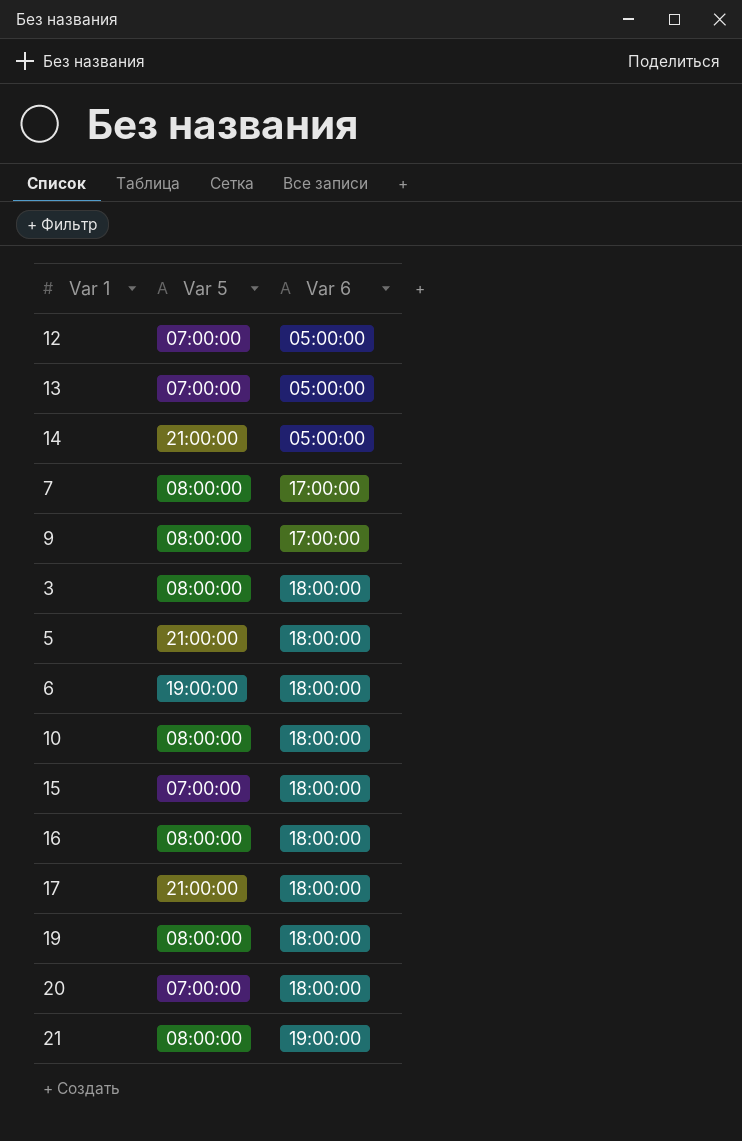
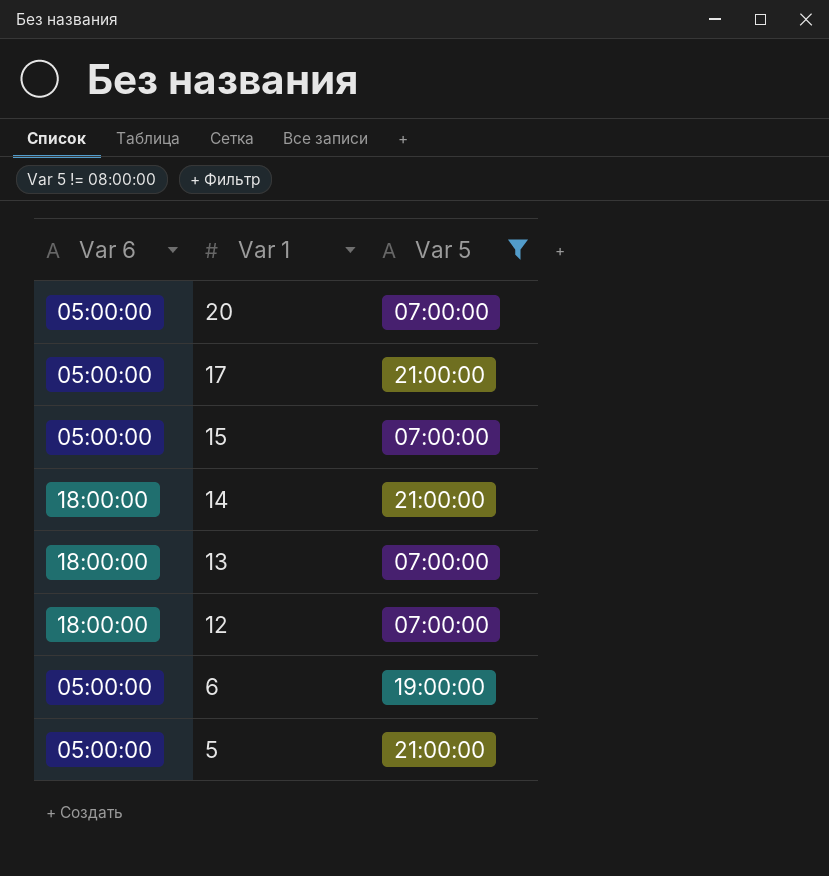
filter: none -> Var 5 != 08:00:00
row order: Var 6 ascending -> Var 1 descending
column Var 6 | position: 3 -> 1
20 | Var 6: 18:00:00 -> 05:00:00
17 | Var 6: 18:00:00 -> 05:00:00
15 | Var 6: 18:00:00 -> 05:00:00
14 | Var 6: 05:00:00 -> 18:00:00
13 | Var 6: 05:00:00 -> 18:00:00
12 | Var 6: 05:00:00 -> 18:00:00
6 | Var 6: 18:00:00 -> 05:00:00
5 | Var 6: 18:00:00 -> 05:00:00

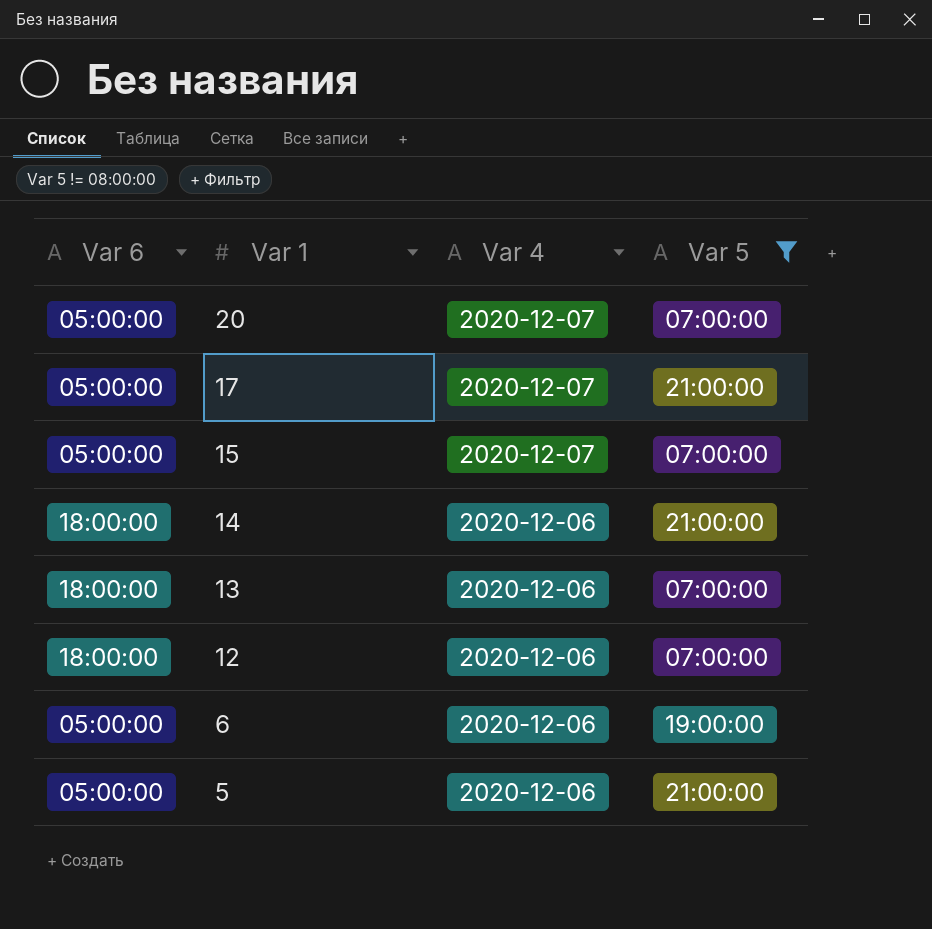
column Var 4 | position: none -> 3

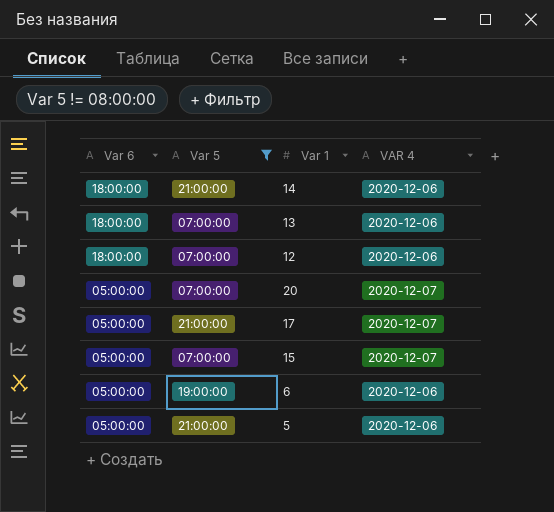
row order: Var 1 descending -> Var 6 descending
column Var 5 | position: 4 -> 2
column name: Var 4 -> VAR 4

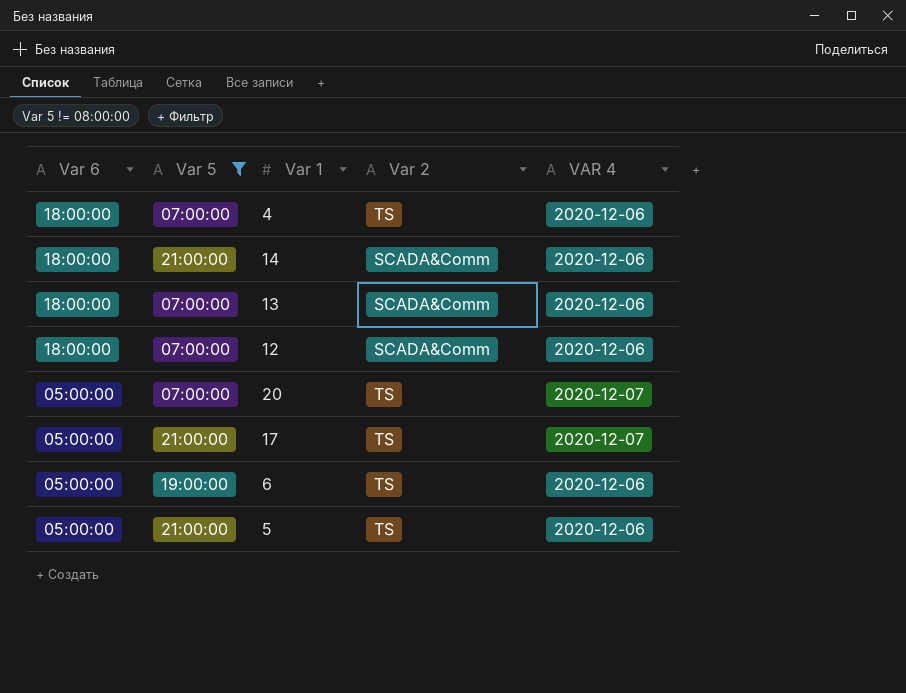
column Var 2 | position: none -> 4
row 15: 05:00:00 | 07:00:00 | 2020-12-07 -> none
row 4: none -> 18:00:00 | 07:00:00 | TS | 2020-12-06

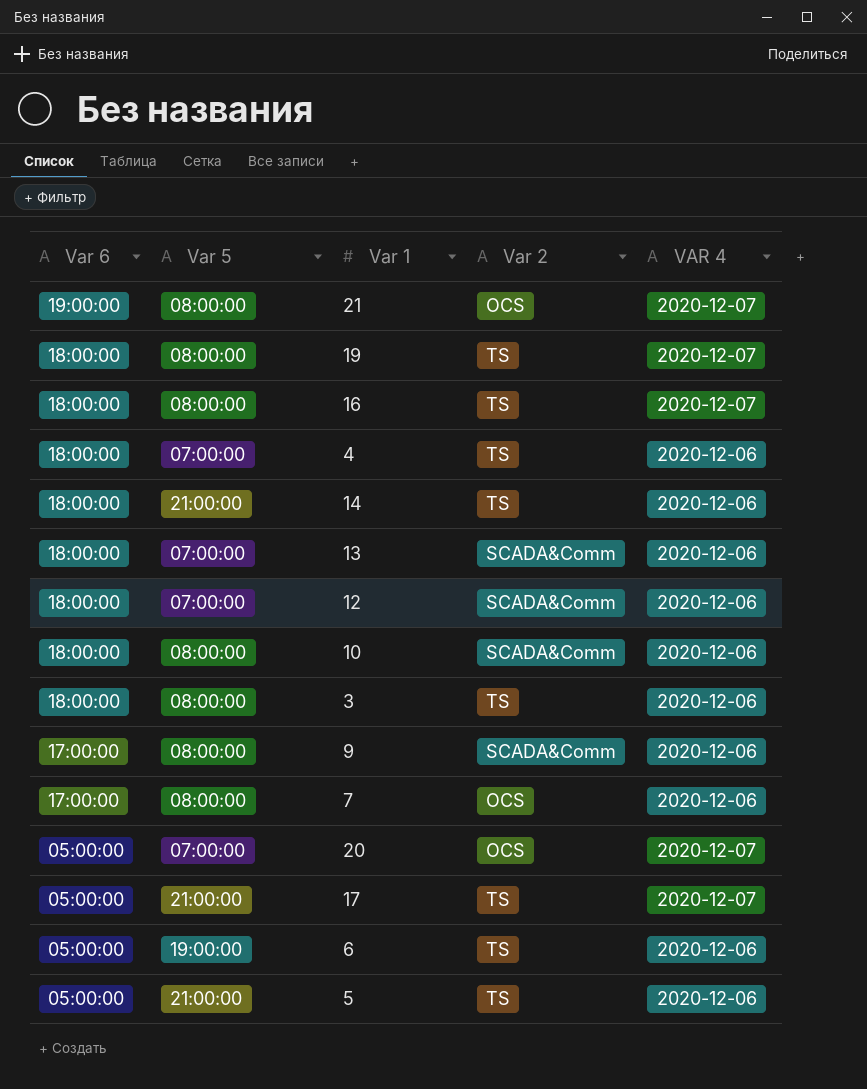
filter: Var 5 != 08:00:00 -> none
14 | Var 2: SCADA&Comm -> TS
20 | Var 2: TS -> OCS

